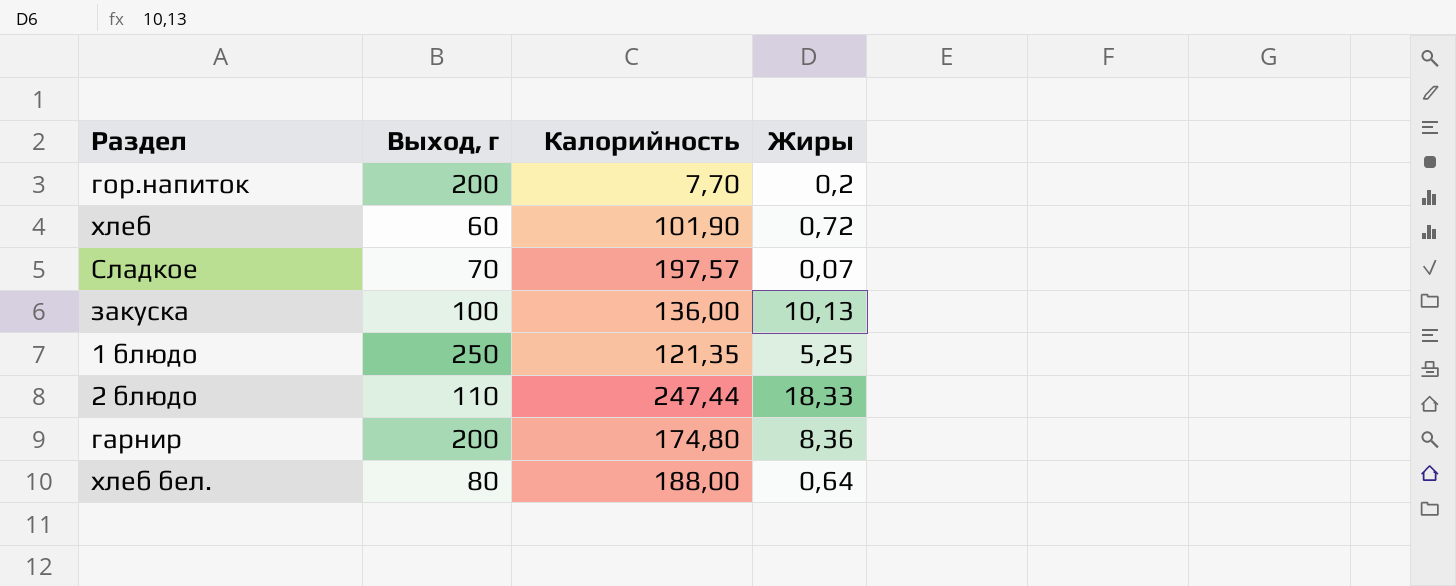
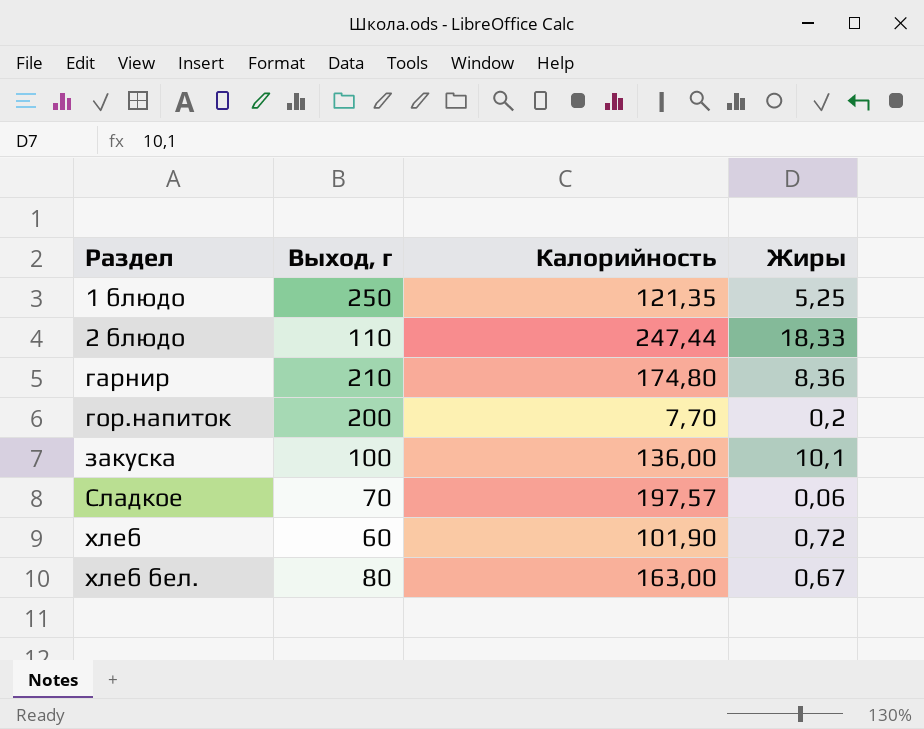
row order: none -> Раздел ascending
гарнир | Выход, г: 200 -> 210
закуска | Жиры: 10,13 -> 10,1
Сладкое | Жиры: 0,07 -> 0,06
хлеб бел. | Калорийность: 188,00 -> 163,00
хлеб бел. | Жиры: 0,64 -> 0,67

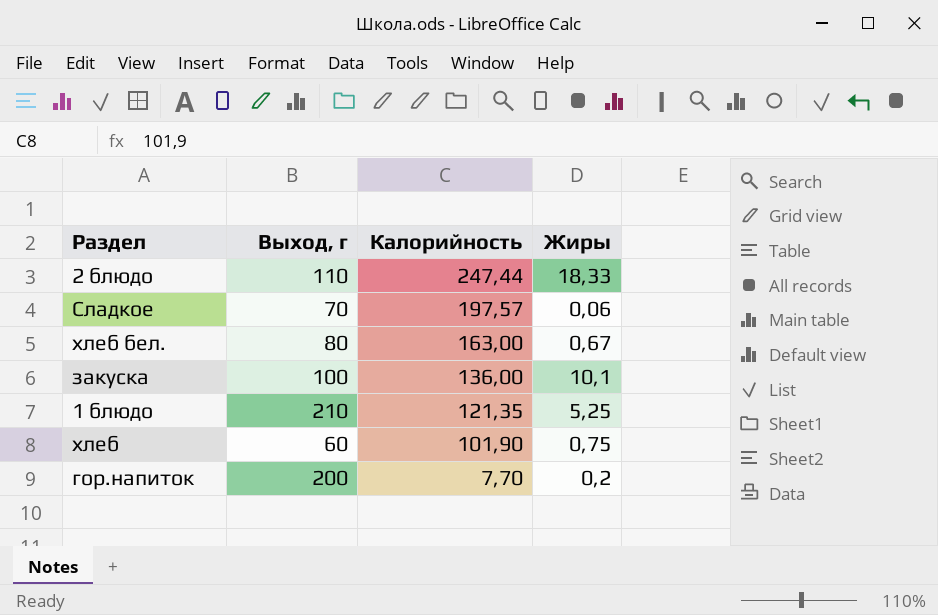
row order: Раздел ascending -> Калорийность descending
row гарнир: 210 | 174,80 | 8,36 -> none
1 блюдо | Выход, г: 250 -> 210
хлеб | Жиры: 0,72 -> 0,75

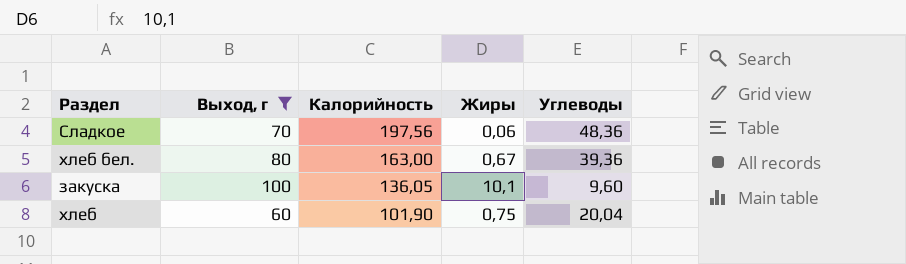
filter: none -> Выход, г <= 100
column Углеводы | position: none -> 5
Сладкое | Калорийность: 197,57 -> 197,56
закуска | Калорийность: 136,00 -> 136,05

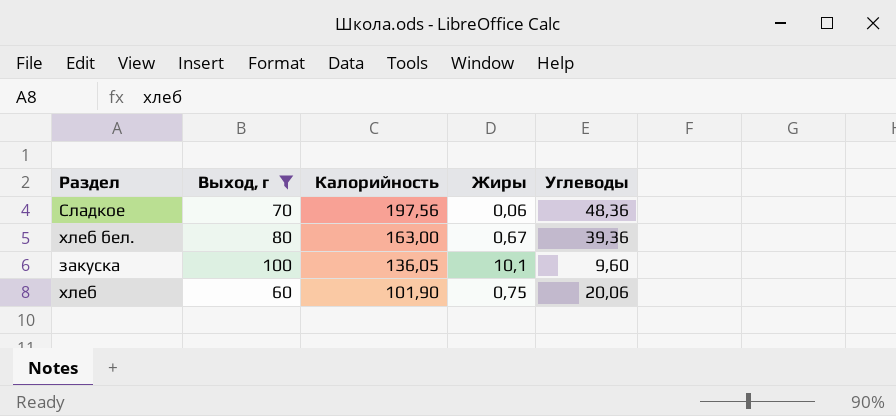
хлеб | Углеводы: 20,04 -> 20,06

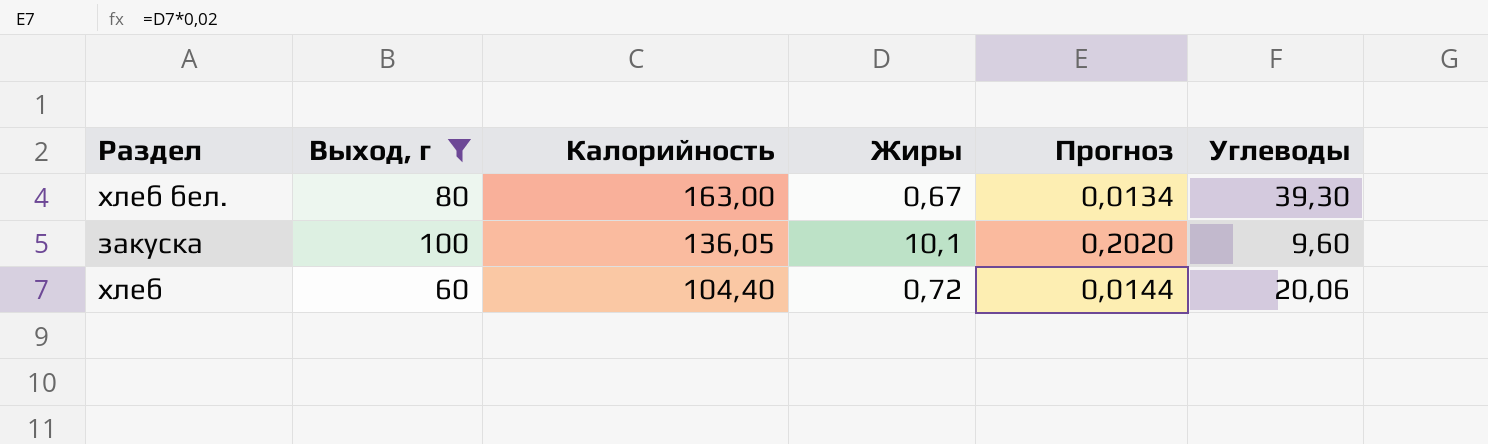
column Прогноз | formula: none -> [Жиры] * 0,02
row Сладкое: 70 | 197,56 | 0,06 | 48,36 -> none
хлеб бел. | Углеводы: 39,36 -> 39,30
хлеб | Калорийность: 101,90 -> 104,40
хлеб | Жиры: 0,75 -> 0,72

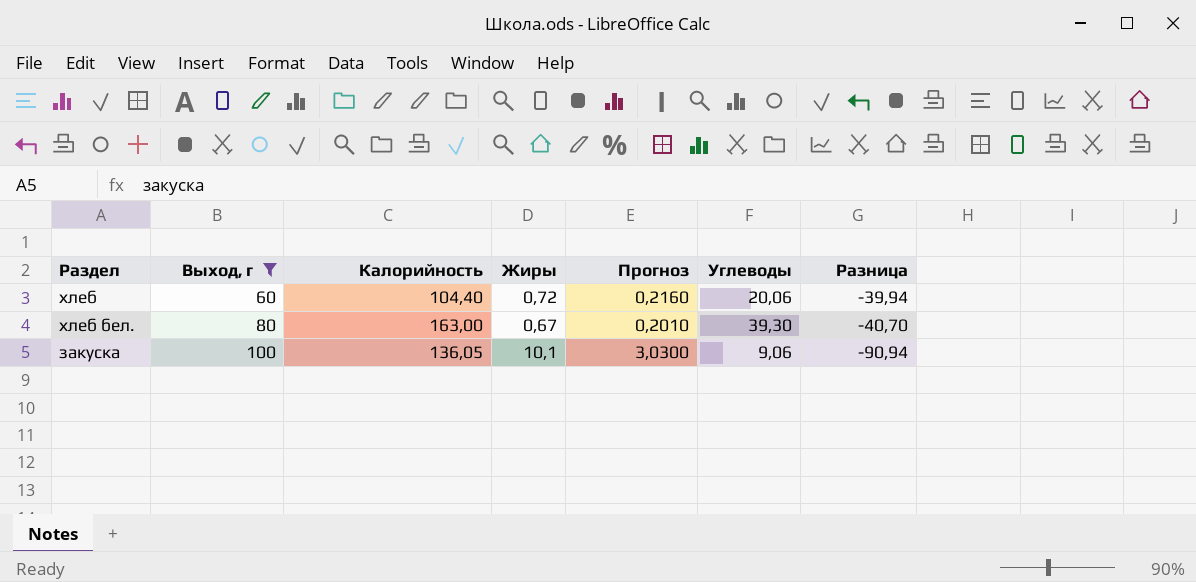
row order: Калорийность descending -> Выход, г ascending
column Прогноз | formula: [Жиры] * 0,02 -> [Жиры] * 0,3
column Разница | formula: none -> [Углеводы] - [Выход, г]
закуска | Углеводы: 9,60 -> 9,06

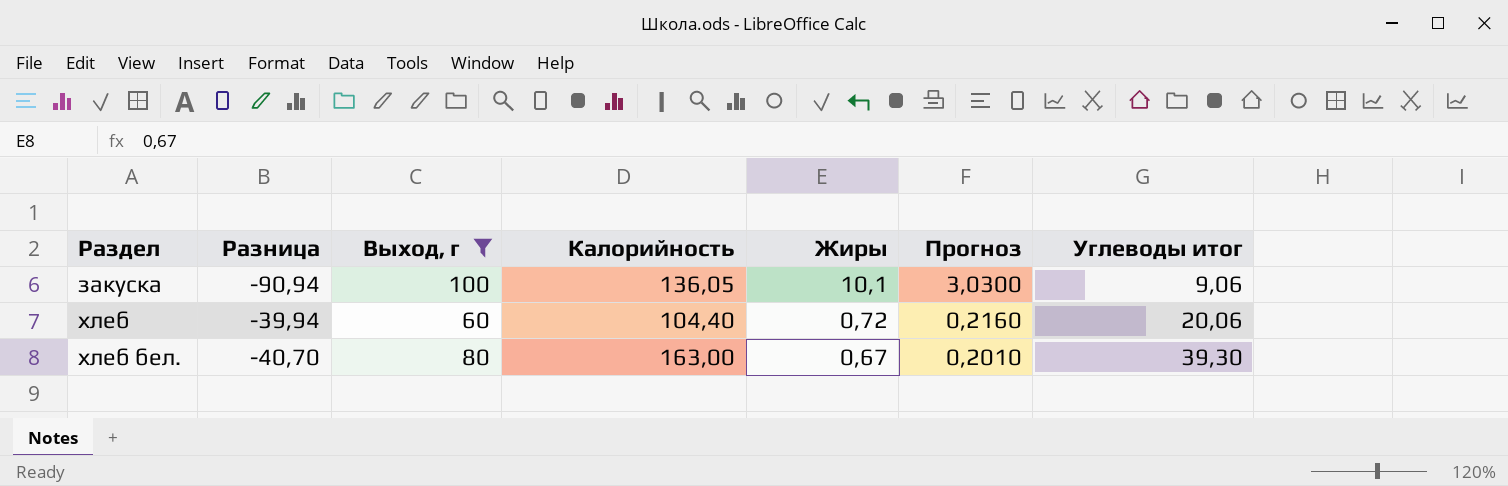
row order: Выход, г ascending -> Раздел ascending
column Разница | position: 7 -> 2
column name: Углеводы -> Углеводы итог

